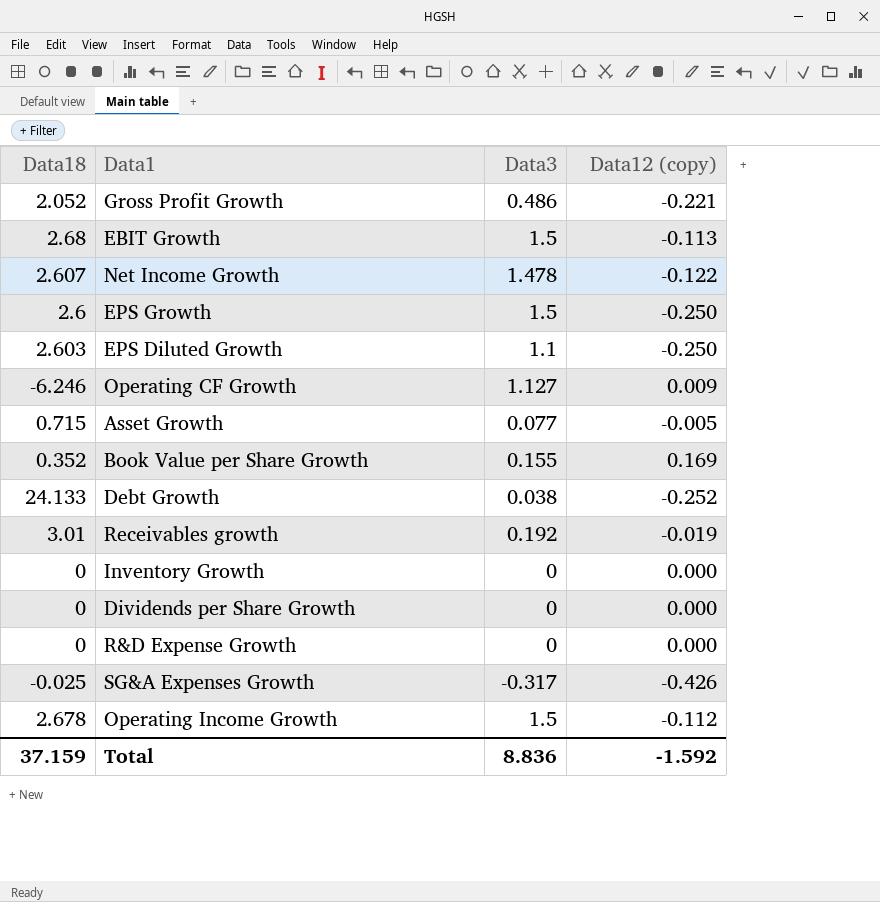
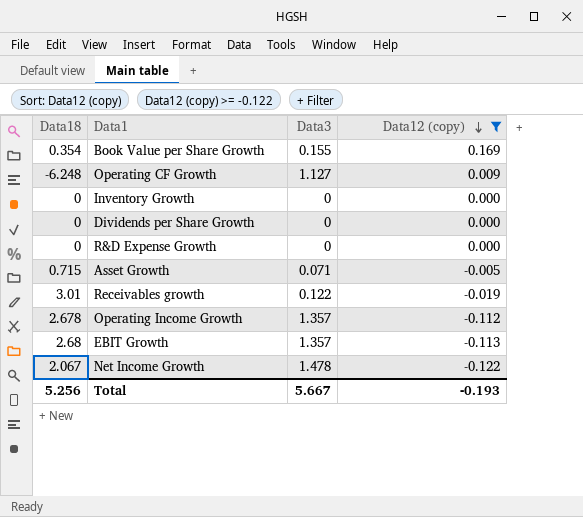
filter: none -> Data12 (copy) >= -0.122
row order: none -> Data12 (copy) descending
Book Value per Share Growth | Data18: 0.352 -> 0.354
Operating CF Growth | Data18: -6.246 -> -6.248
Asset Growth | Data3: 0.077 -> 0.071
Receivables growth | Data3: 0.192 -> 0.122
Operating Income Growth | Data3: 1.5 -> 1.357
EBIT Growth | Data3: 1.5 -> 1.357
Net Income Growth | Data18: 2.607 -> 2.067
Total | Data18: 37.159 -> 5.256
Total | Data3: 8.836 -> 5.667
Total | Data12 (copy): -1.592 -> -0.193

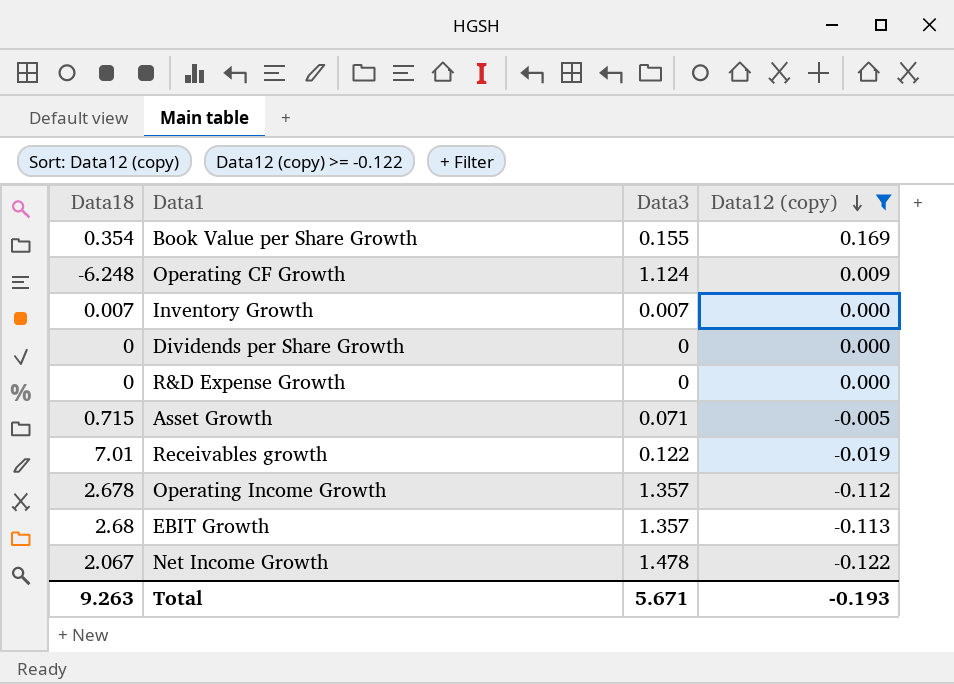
Operating CF Growth | Data3: 1.127 -> 1.124
Inventory Growth | Data18: 0 -> 0.007
Inventory Growth | Data3: 0 -> 0.007
Receivables growth | Data18: 3.01 -> 7.01
Total | Data18: 5.256 -> 9.263
Total | Data3: 5.667 -> 5.671

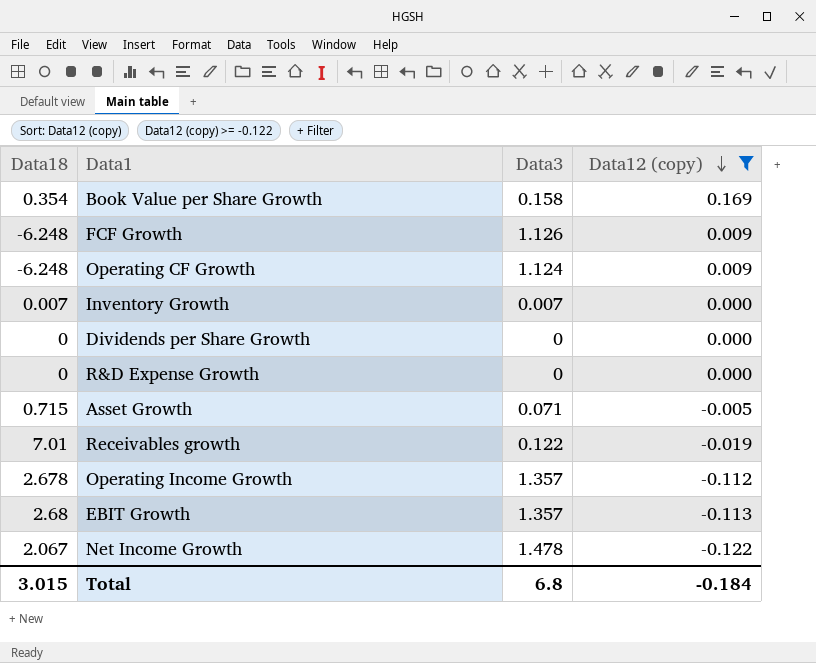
Book Value per Share Growth | Data3: 0.155 -> 0.158
row FCF Growth: none -> -6.248 | 1.126 | 0.009
Total | Data18: 9.263 -> 3.015
Total | Data3: 5.671 -> 6.8
Total | Data12 (copy): -0.193 -> -0.184

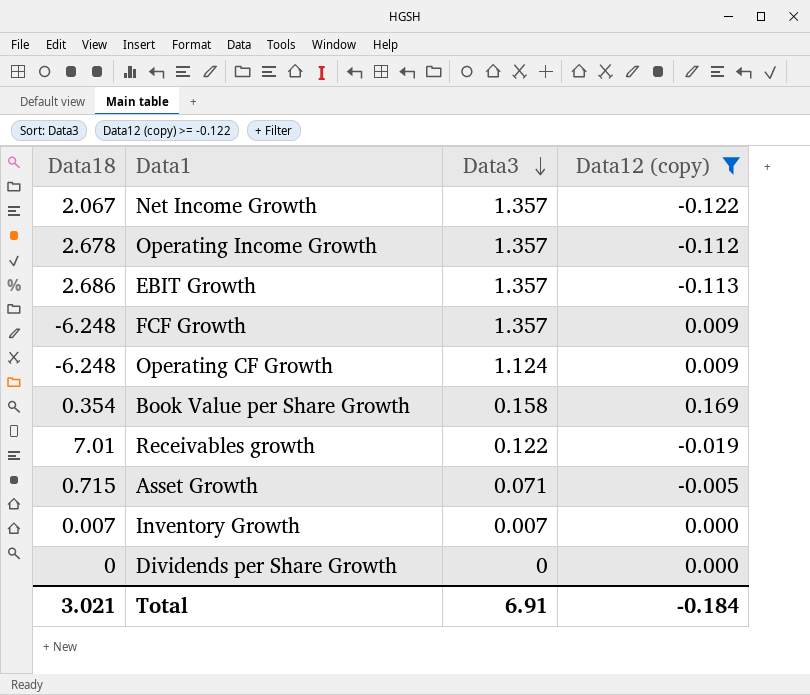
row order: Data12 (copy) descending -> Data3 descending
row R&D Expense Growth: 0 | 0 | 0.000 -> none
Net Income Growth | Data3: 1.478 -> 1.357
EBIT Growth | Data18: 2.68 -> 2.686
FCF Growth | Data3: 1.126 -> 1.357
Total | Data18: 3.015 -> 3.021
Total | Data3: 6.8 -> 6.91

